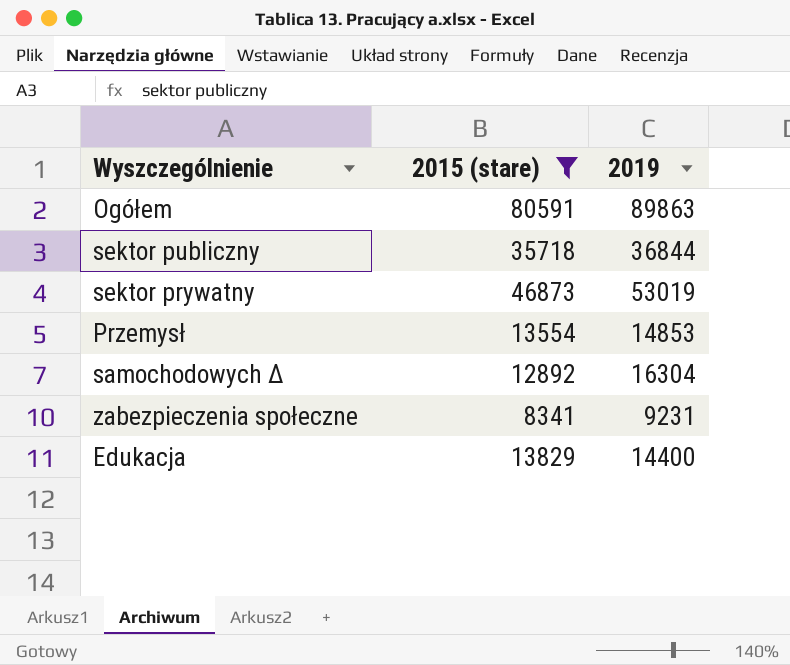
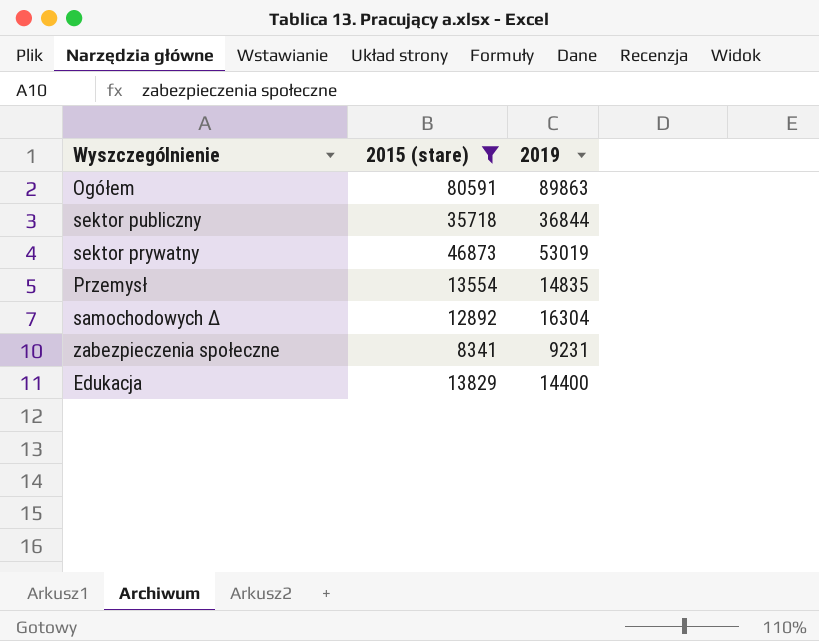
Przemysł | 2019: 14853 -> 14835

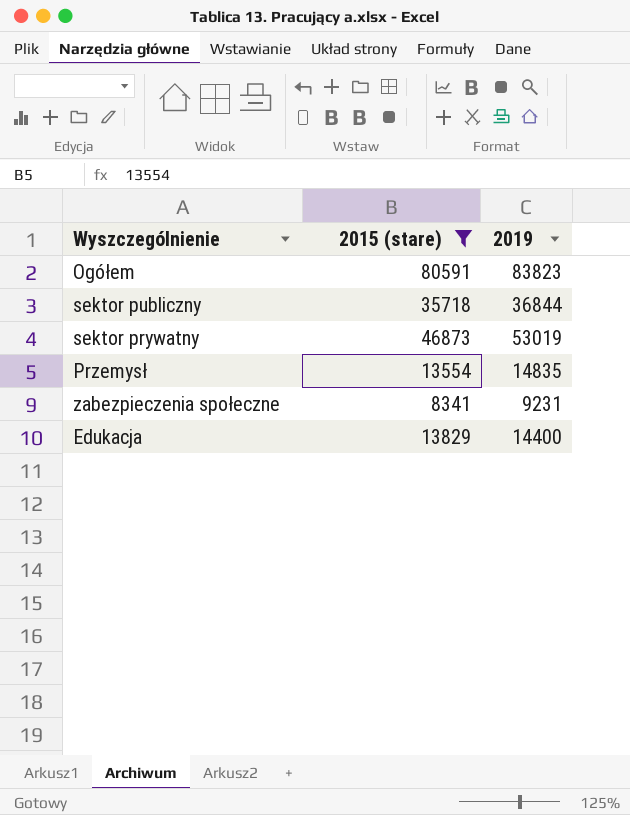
row samochodowych ∆: 12892 | 16304 -> none
Ogółem | 2019: 89863 -> 83823

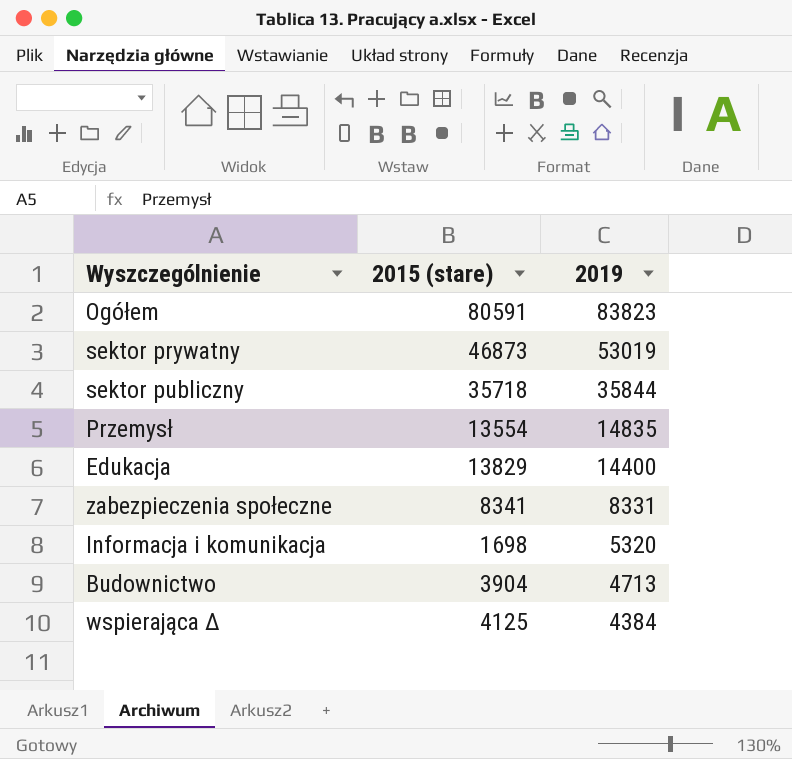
filter: 2015 (stare) >= 8341 -> none
row order: none -> 2019 descending
sektor publiczny | 2019: 36844 -> 35844
zabezpieczenia społeczne | 2019: 9231 -> 8331

